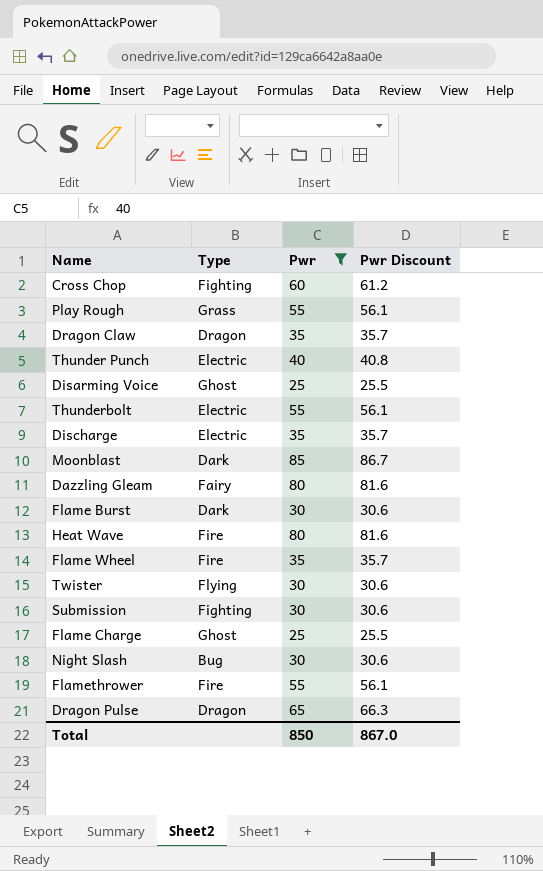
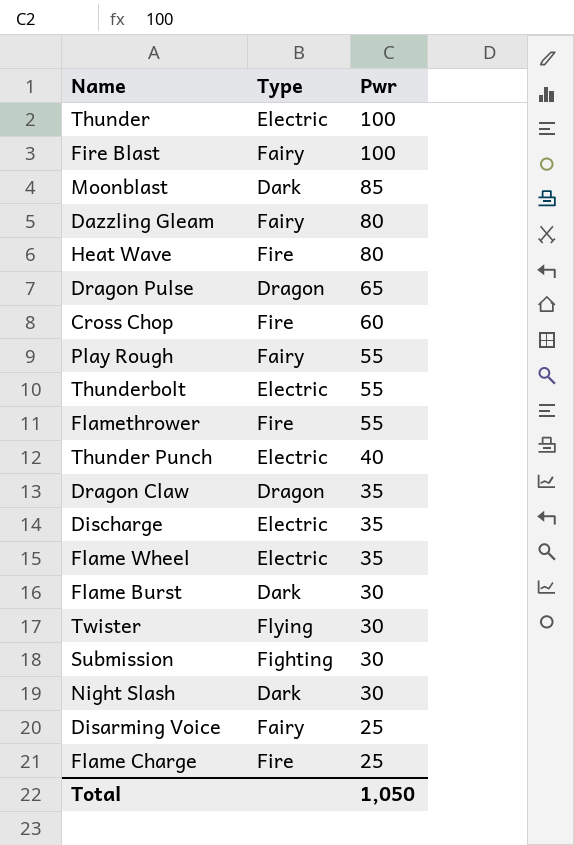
filter: Pwr != 100 -> none
row order: none -> Pwr descending
column Pwr Discount | formula: [Pwr] * 1.02 -> none
Cross Chop | Type: Fighting -> Fire
Play Rough | Type: Grass -> Fairy
Flame Wheel | Type: Fire -> Electric
Night Slash | Type: Bug -> Dark
Disarming Voice | Type: Ghost -> Fairy
Flame Charge | Type: Ghost -> Fire
Total | Pwr: 850 -> 1,050

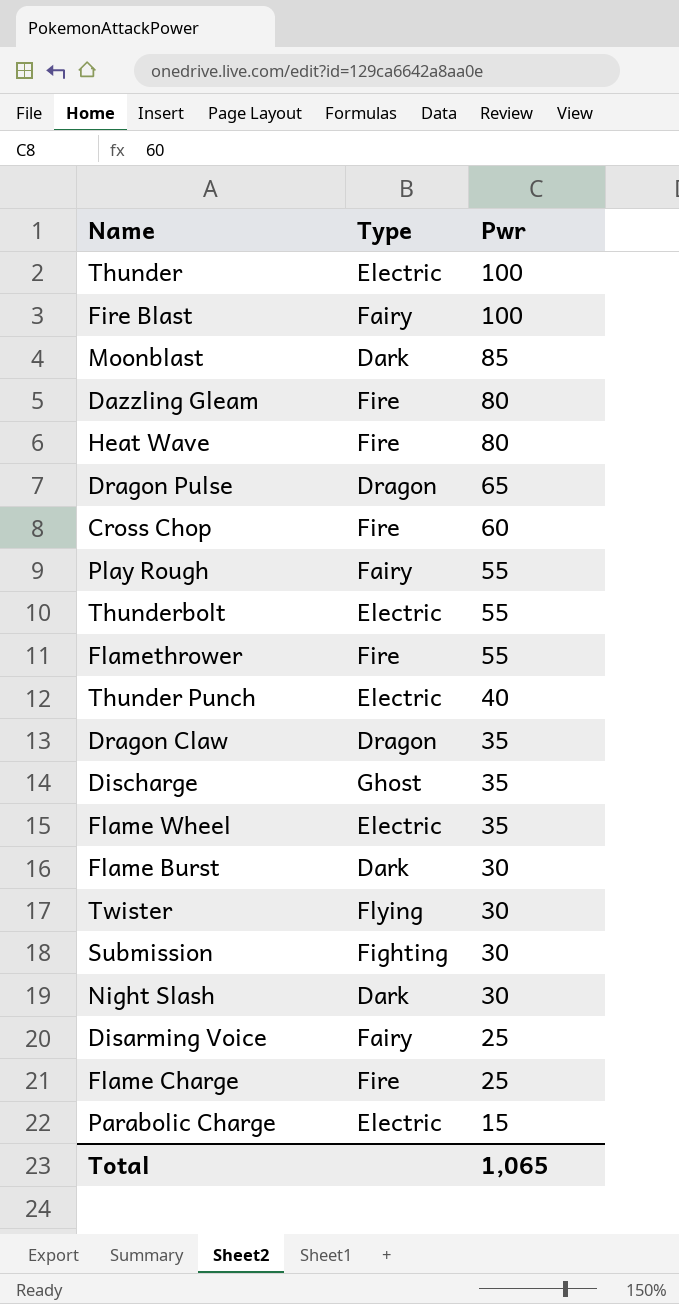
Dazzling Gleam | Type: Fairy -> Fire
Discharge | Type: Electric -> Ghost
row Parabolic Charge: none -> Electric | 15
Total | Pwr: 1,050 -> 1,065

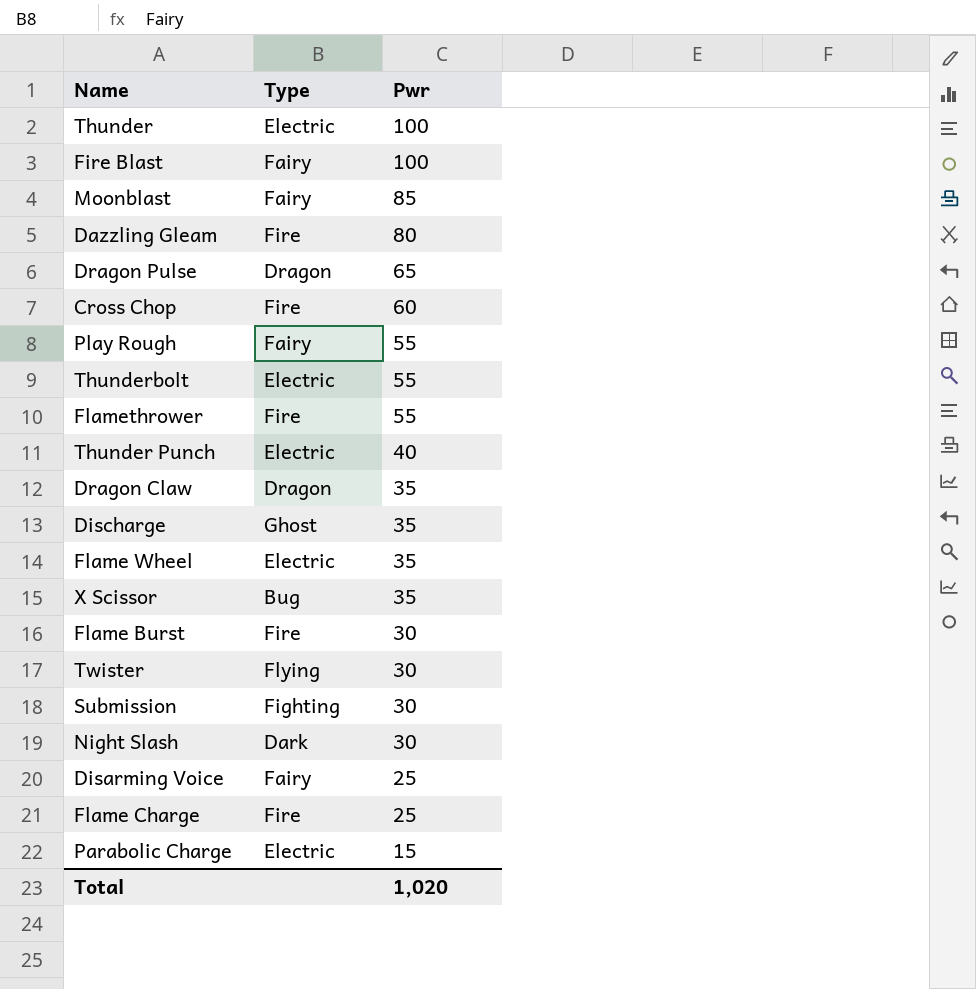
row Heat Wave: Fire | 80 -> none
Moonblast | Type: Dark -> Fairy
row X Scissor: none -> Bug | 35
Flame Burst | Type: Dark -> Fire
Total | Pwr: 1,065 -> 1,020

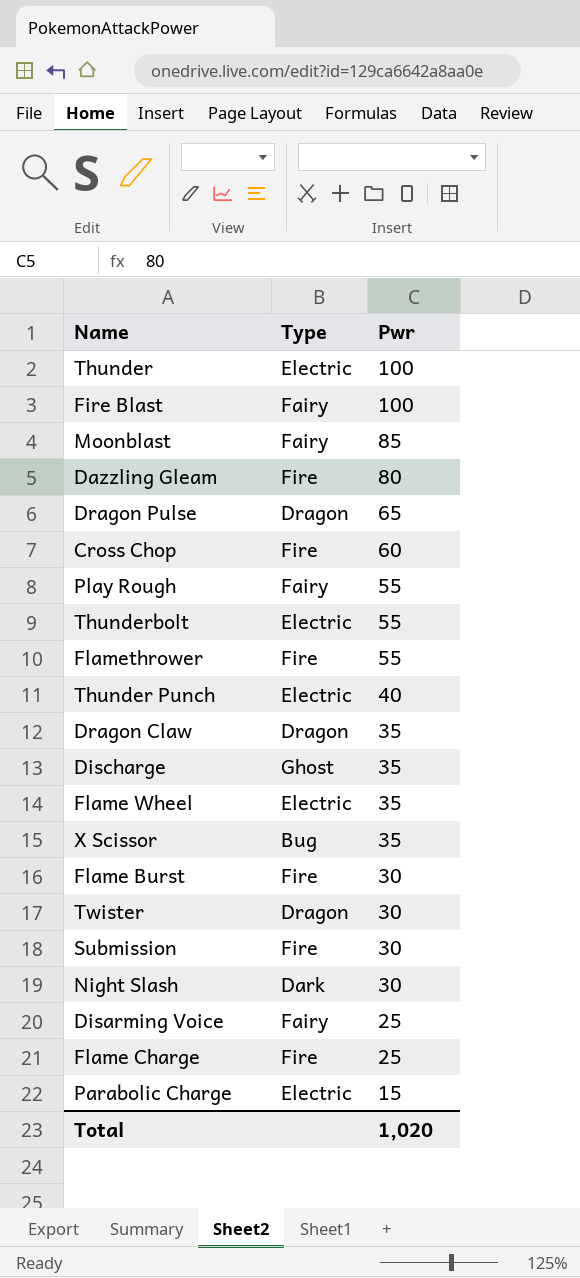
Twister | Type: Flying -> Dragon
Submission | Type: Fighting -> Fire

